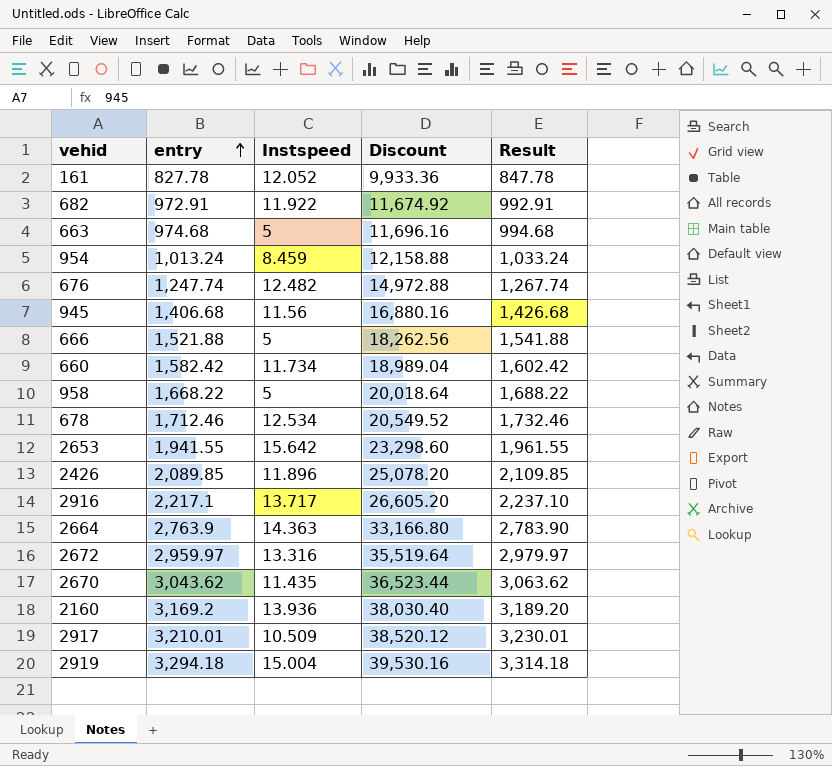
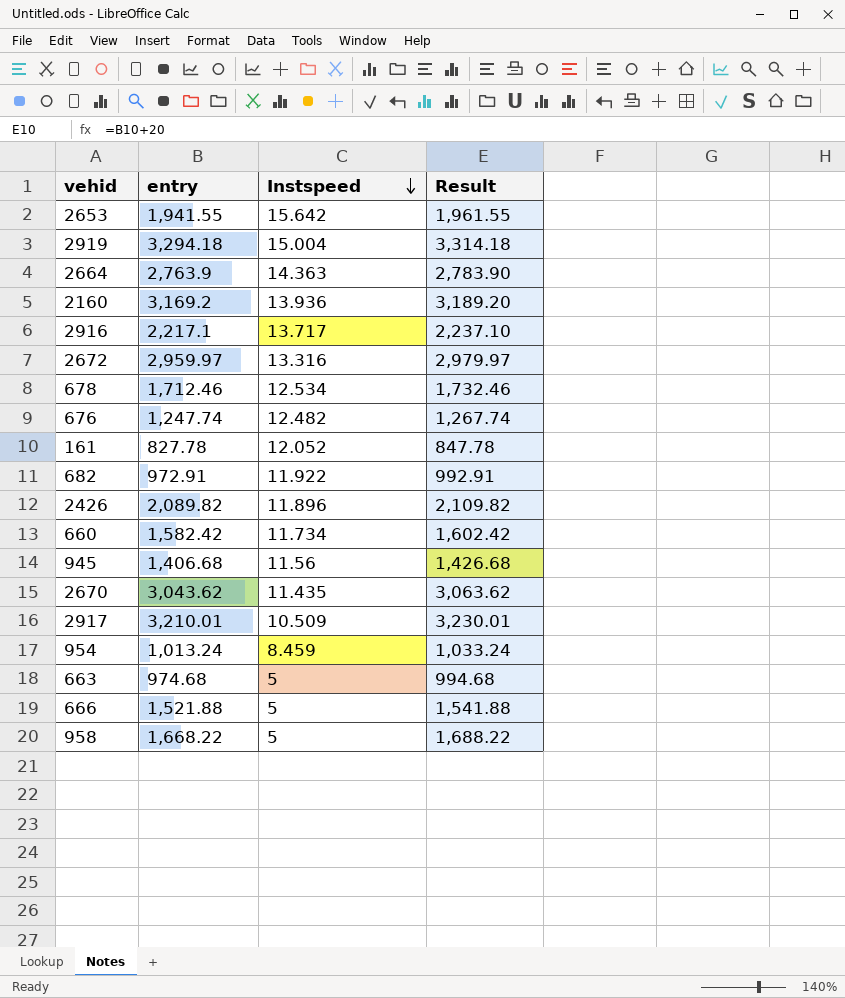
row order: entry ascending -> Instspeed descending
column Discount | formula: [entry] * 12 -> none
2426 | entry: 2,089.85 -> 2,089.82
2426 | Result: 2,109.85 -> 2,109.82

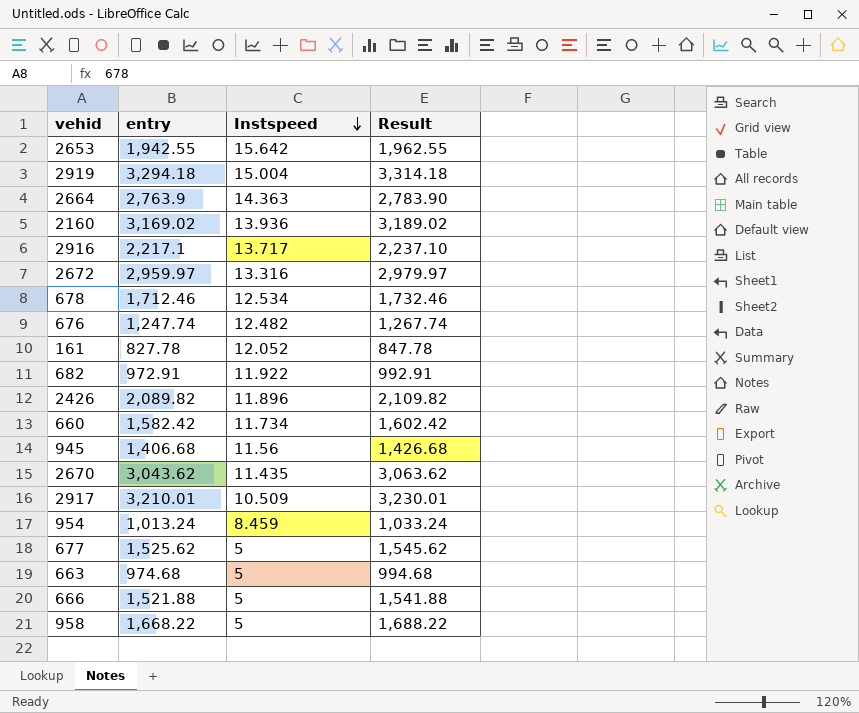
2653 | entry: 1,941.55 -> 1,942.55
2653 | Result: 1,961.55 -> 1,962.55
2160 | entry: 3,169.2 -> 3,169.02
2160 | Result: 3,189.20 -> 3,189.02
row 677: none -> 1,525.62 | 5 | 1,545.62

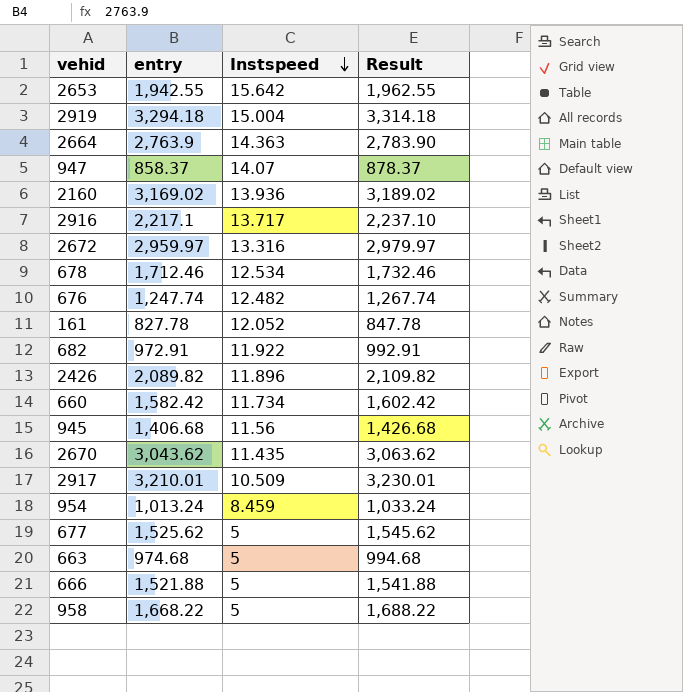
row 947: none -> 858.37 | 14.07 | 878.37

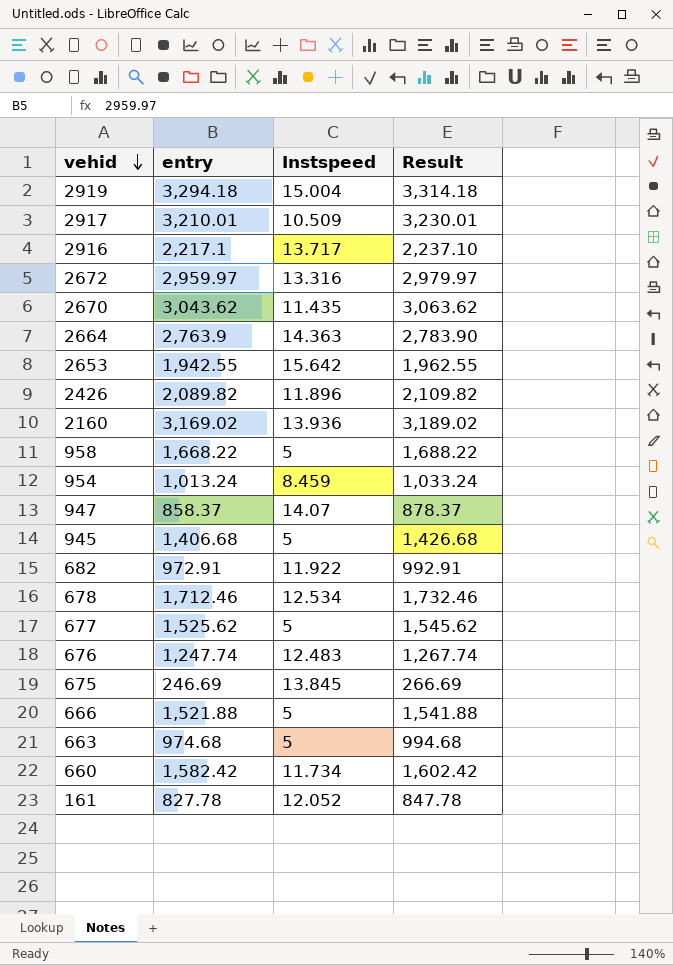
row order: Instspeed descending -> vehid descending
945 | Instspeed: 11.56 -> 5
676 | Instspeed: 12.482 -> 12.483
row 675: none -> 246.69 | 13.845 | 266.69

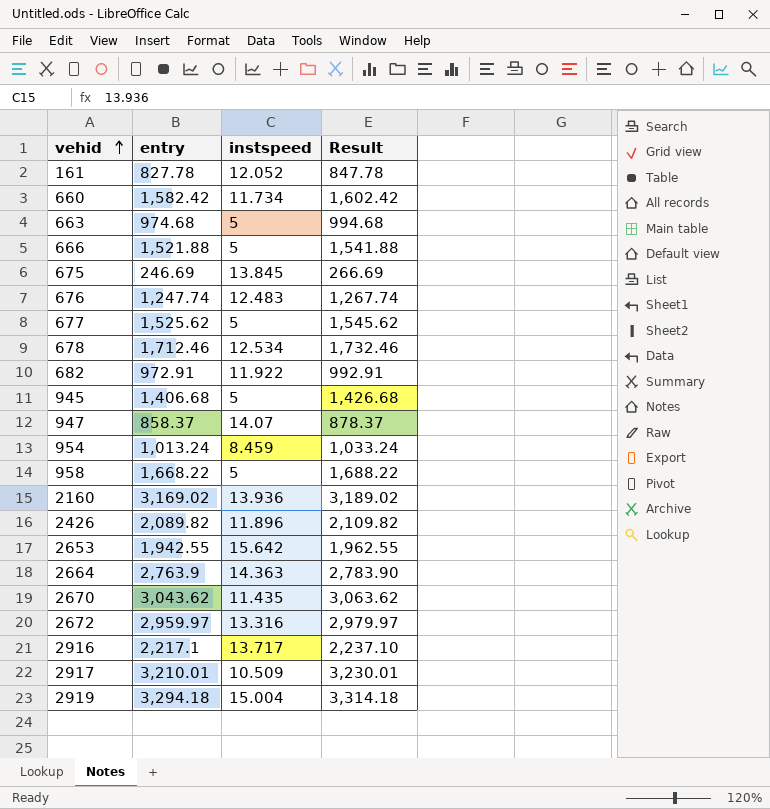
row order: vehid descending -> vehid ascending
column name: Instspeed -> instspeed

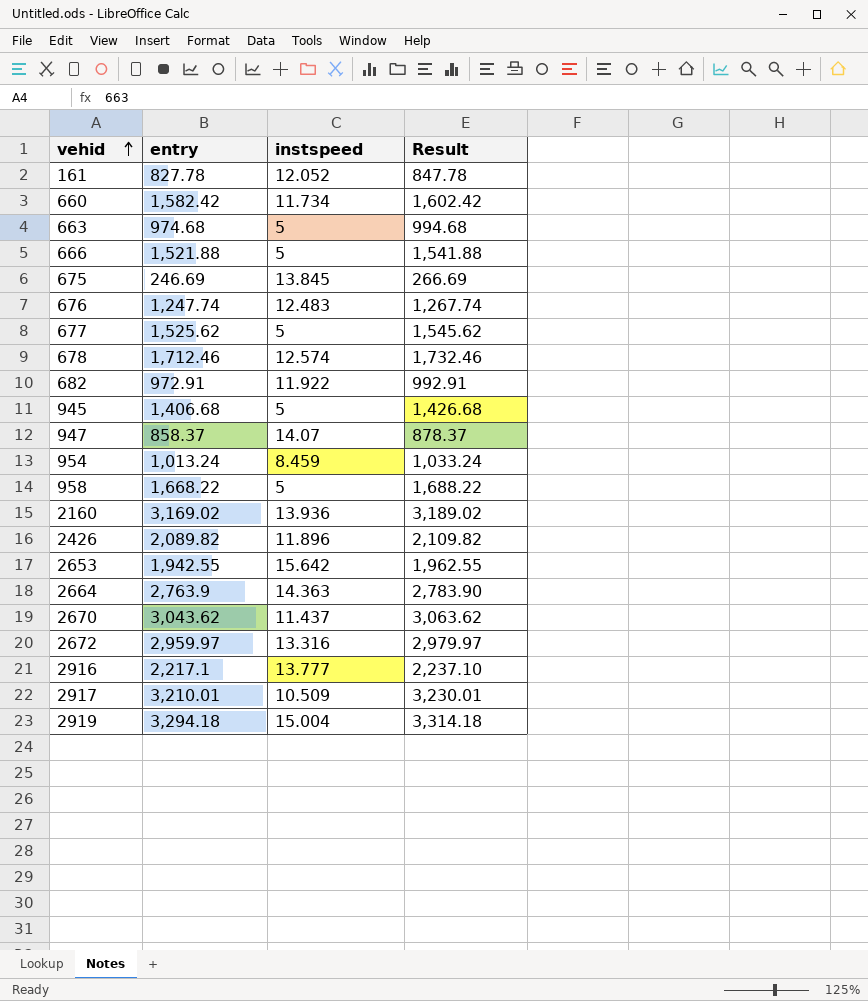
678 | instspeed: 12.534 -> 12.574
2670 | instspeed: 11.435 -> 11.437
2916 | instspeed: 13.717 -> 13.777

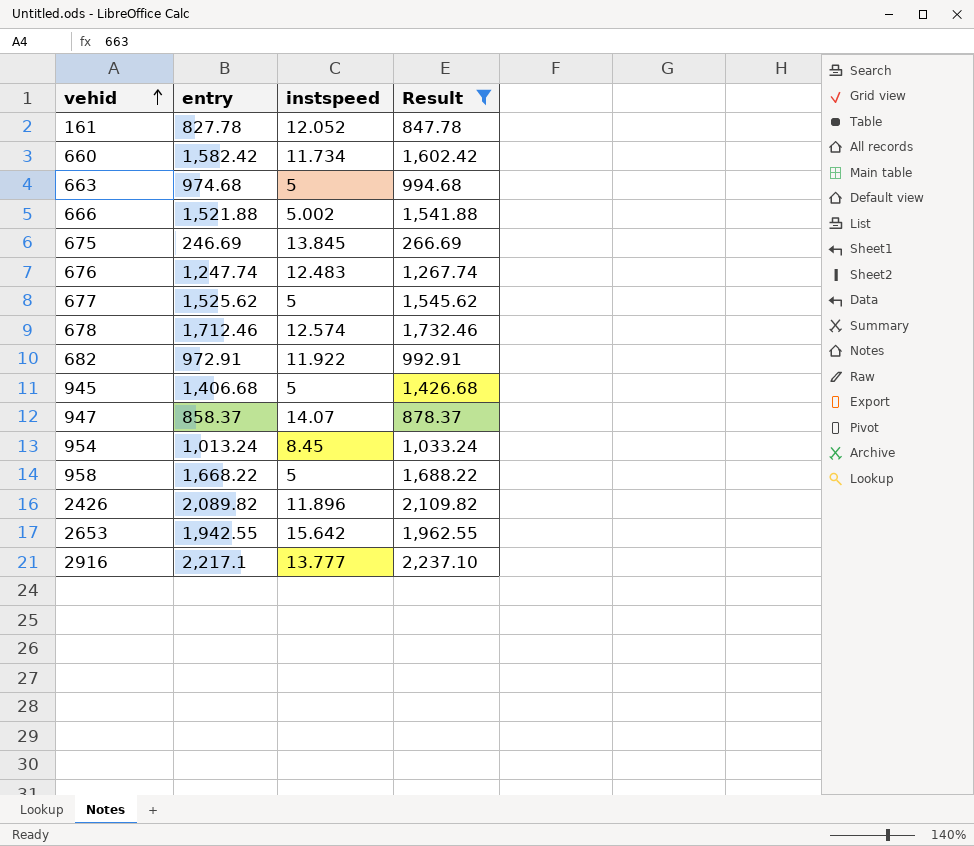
filter: none -> Result <= 2,237.10
666 | instspeed: 5 -> 5.002
954 | instspeed: 8.459 -> 8.45

